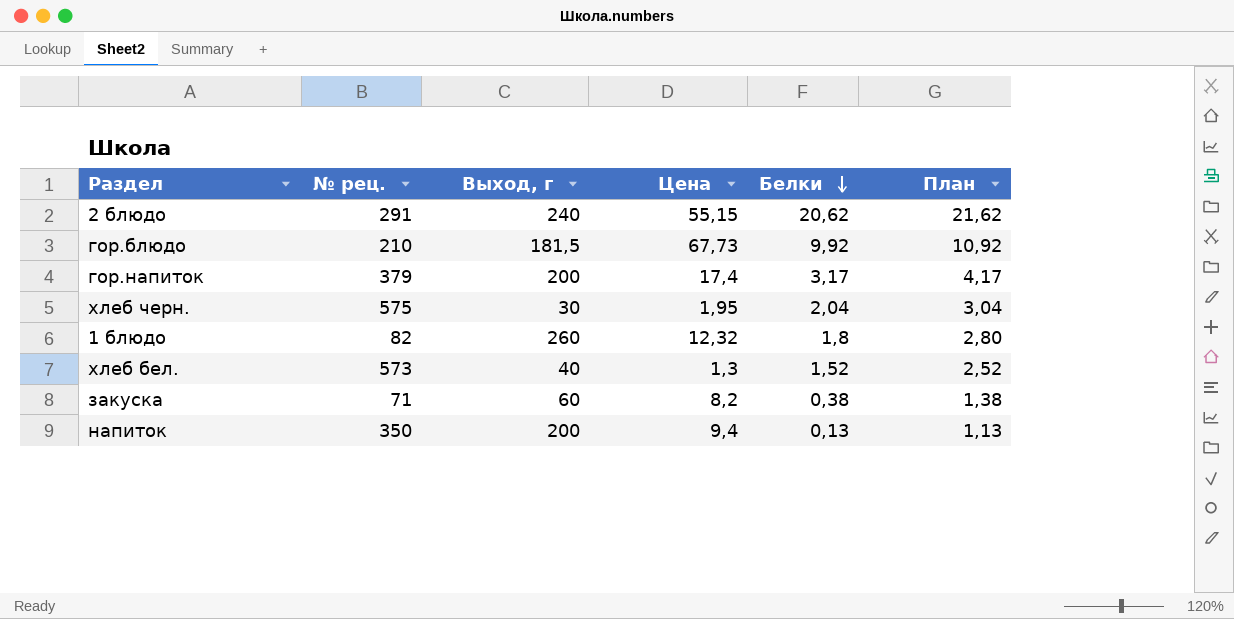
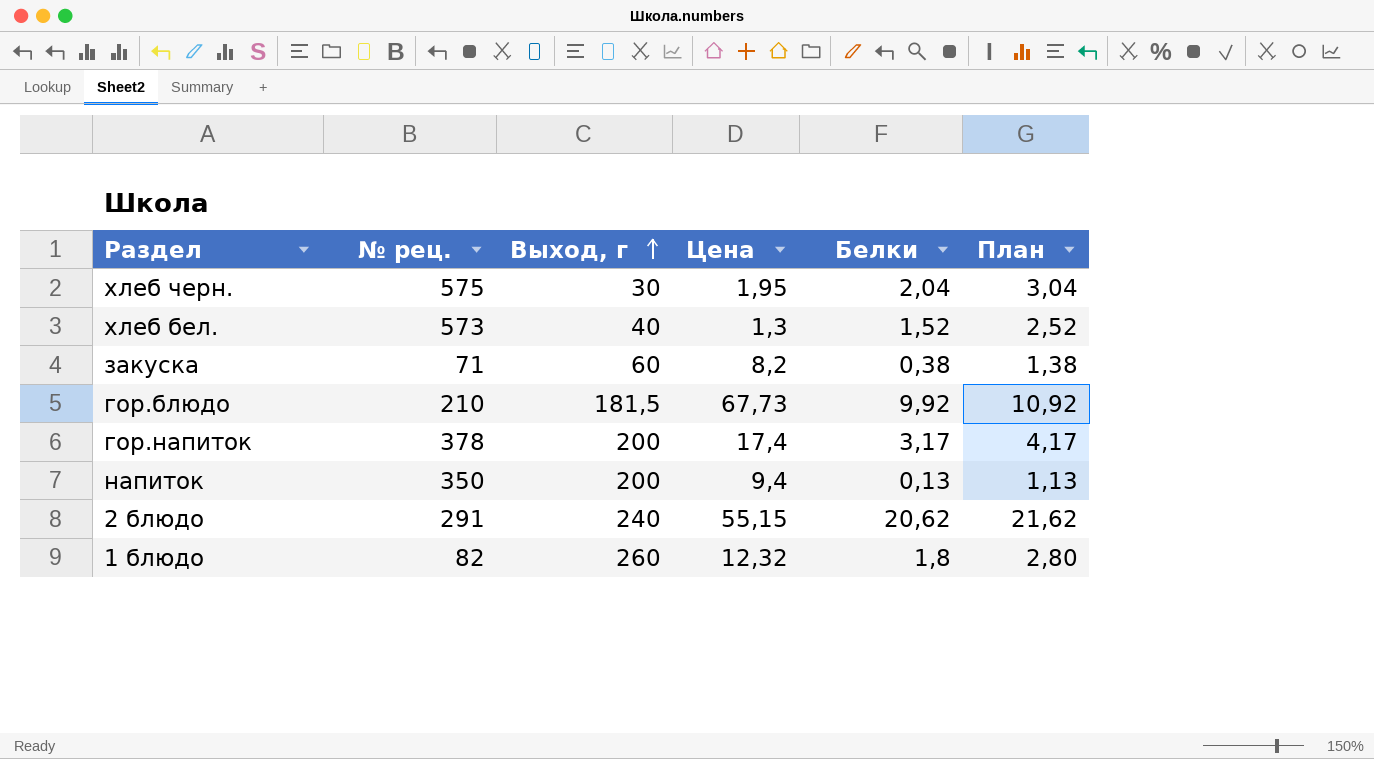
row order: Белки descending -> Выход, г ascending
гор.напиток | № рец.: 379 -> 378

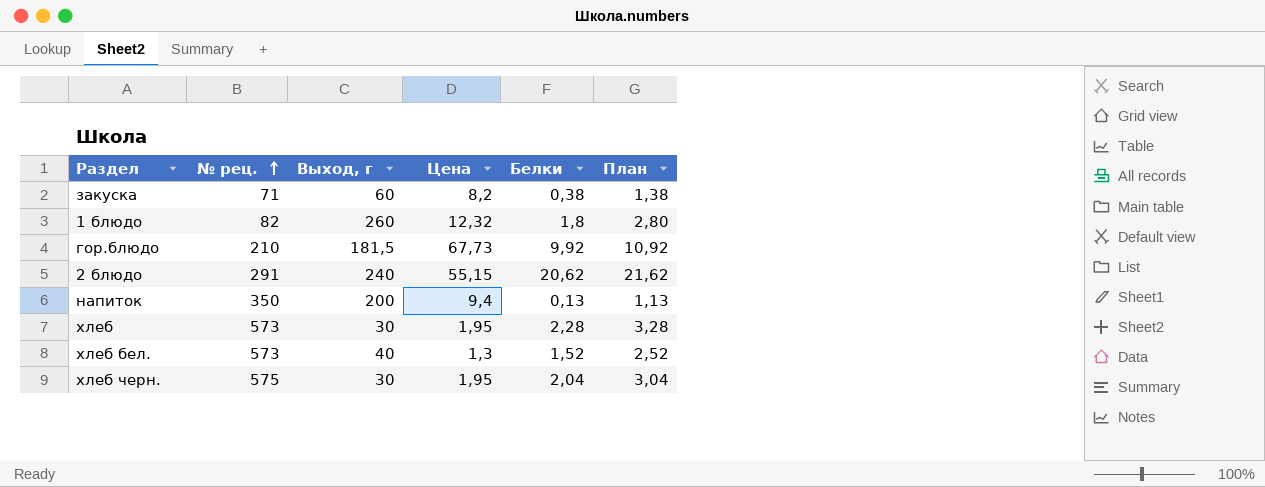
row order: Выход, г ascending -> № рец. ascending
row гор.напиток: 378 | 200 | 17,4 | 3,17 | 4,17 -> none
row хлеб: none -> 573 | 30 | 1,95 | 2,28 | 3,28

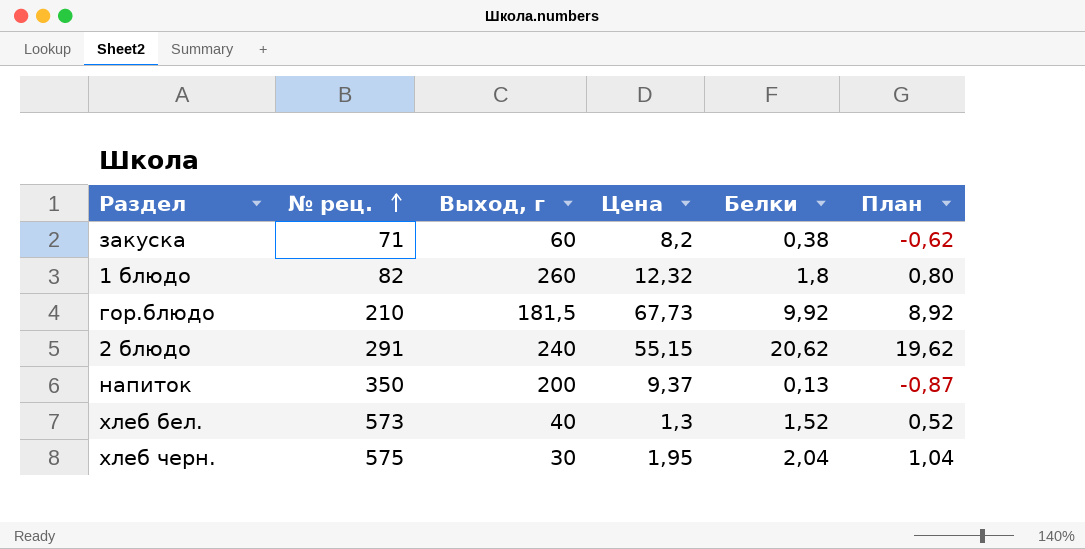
column План | formula: [Белки] + 1 -> [Белки] - 1
row хлеб: 573 | 30 | 1,95 | 2,28 | 3,28 -> none
напиток | Цена: 9,4 -> 9,37

